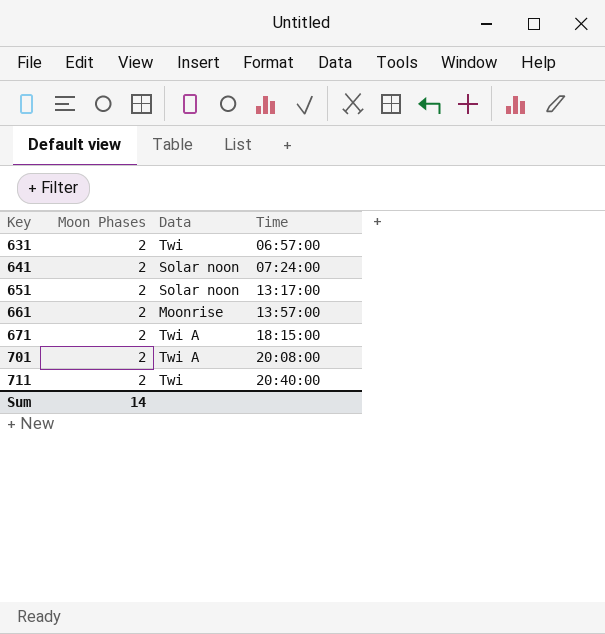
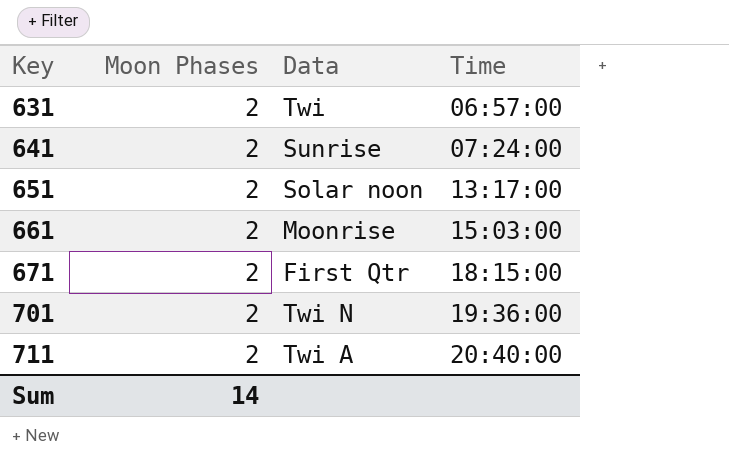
641 | Data: Solar noon -> Sunrise
661 | Time: 13:57:00 -> 15:03:00
671 | Data: Twi A -> First Qtr
701 | Data: Twi A -> Twi N
701 | Time: 20:08:00 -> 19:36:00
711 | Data: Twi -> Twi A

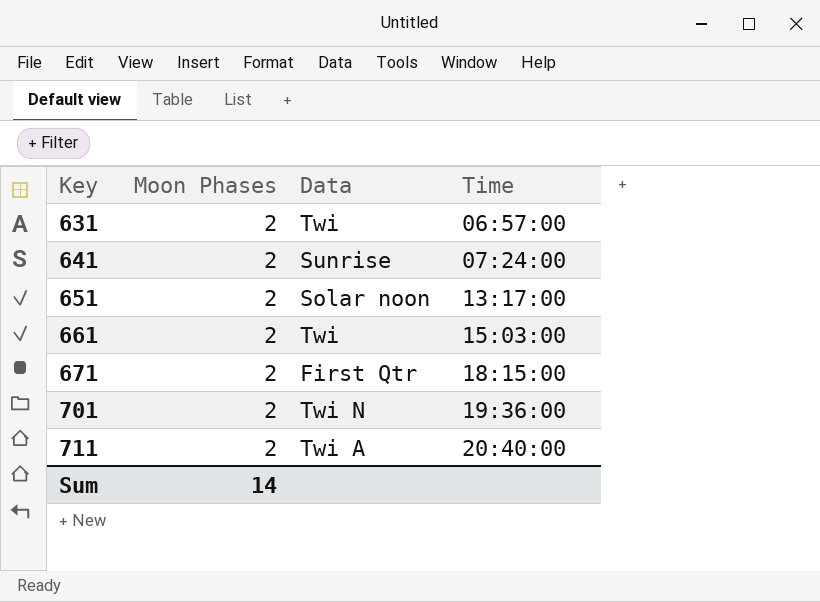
661 | Data: Moonrise -> Twi

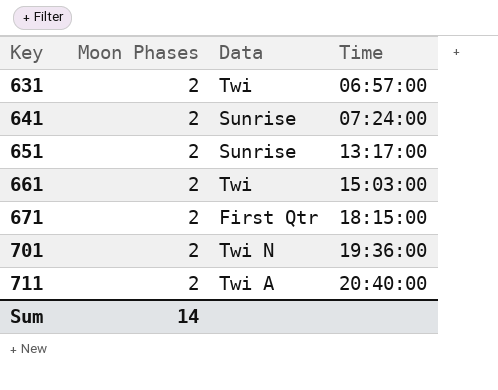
651 | Data: Solar noon -> Sunrise

